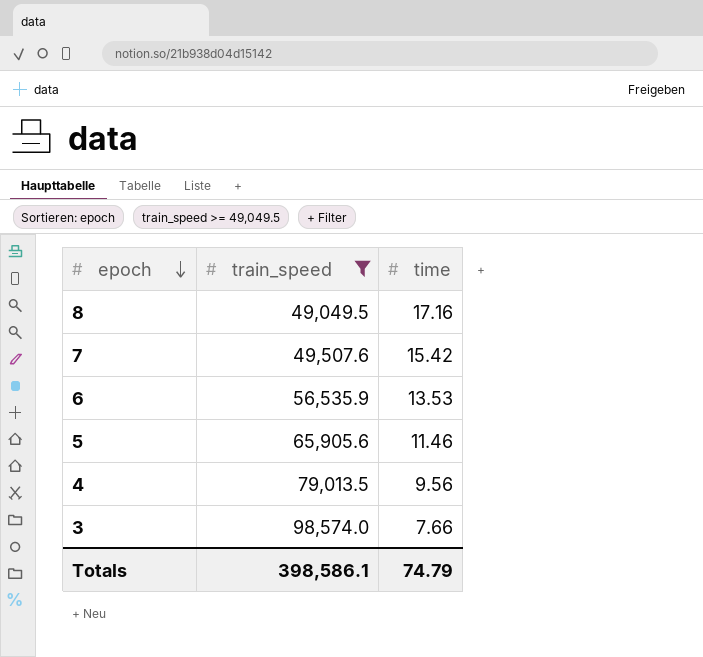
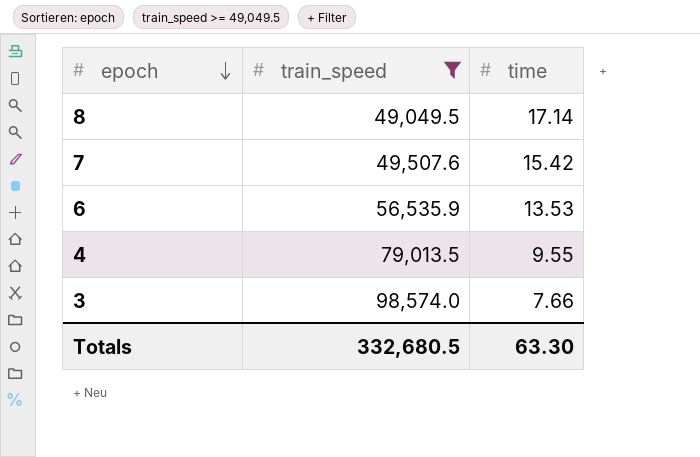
row 5: 65,905.6 | 11.46 -> none
8 | time: 17.16 -> 17.14
4 | time: 9.56 -> 9.55
Totals | train_speed: 398,586.1 -> 332,680.5
Totals | time: 74.79 -> 63.30

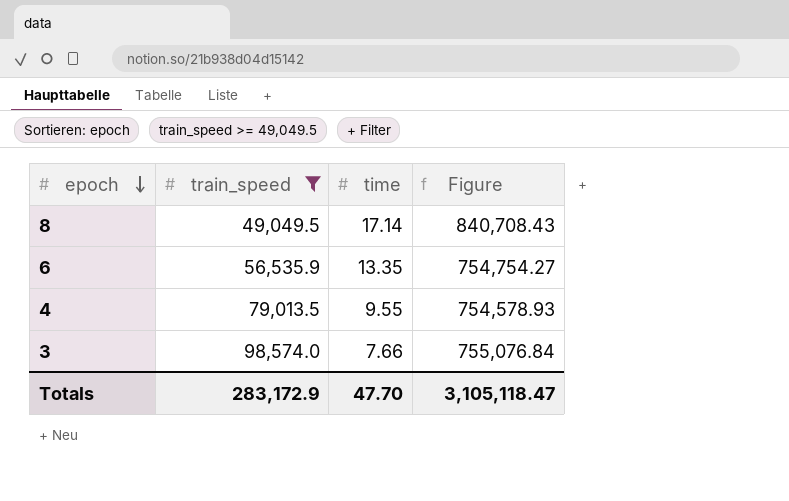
column Figure | formula: none -> [train_speed] * [time]
row 7: 49,507.6 | 15.42 -> none
6 | time: 13.53 -> 13.35
Totals | train_speed: 332,680.5 -> 283,172.9
Totals | time: 63.30 -> 47.70

